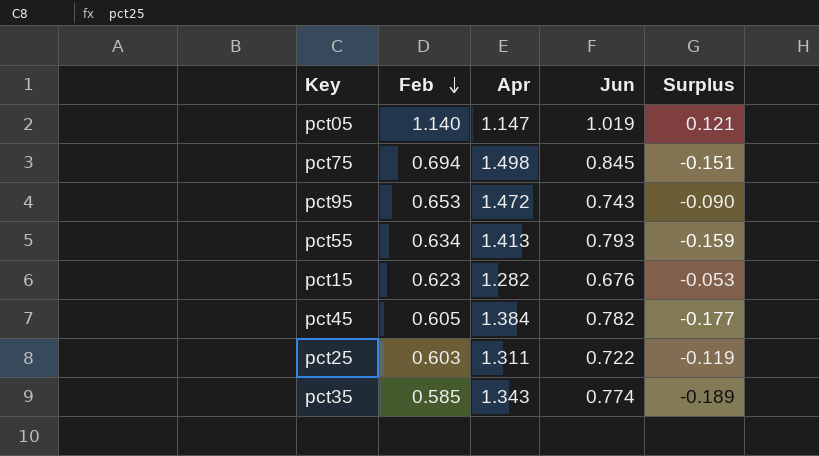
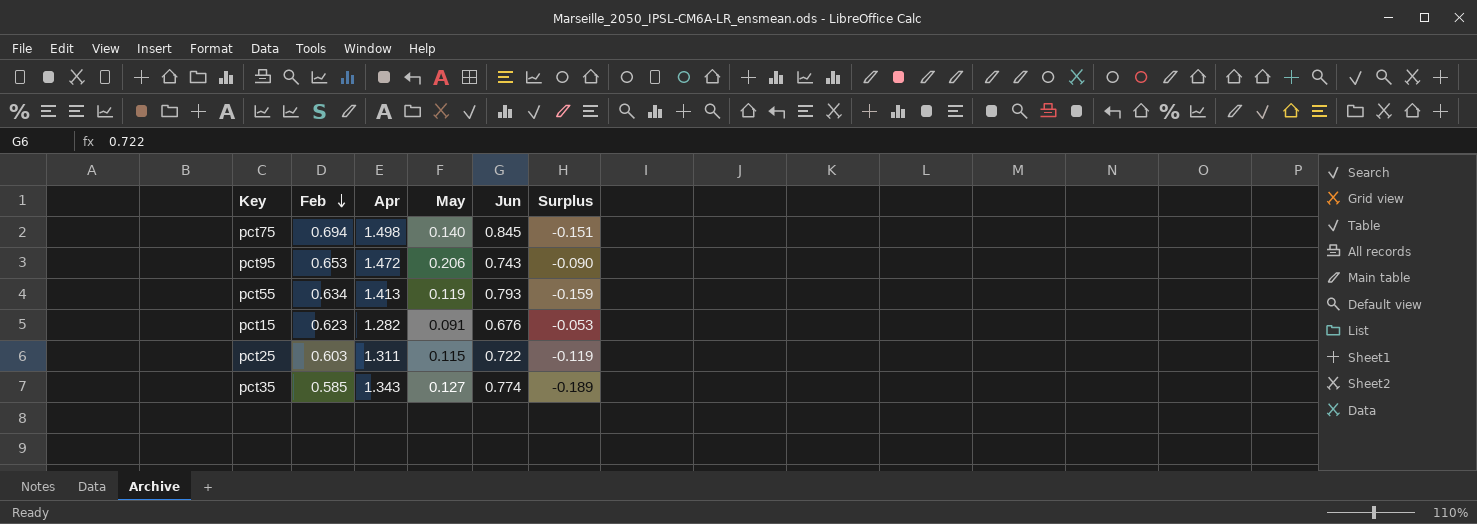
column May | position: none -> 4
row pct05: 1.140 | 1.147 | 1.019 | 0.121 -> none
row pct45: 0.605 | 1.384 | 0.782 | -0.177 -> none

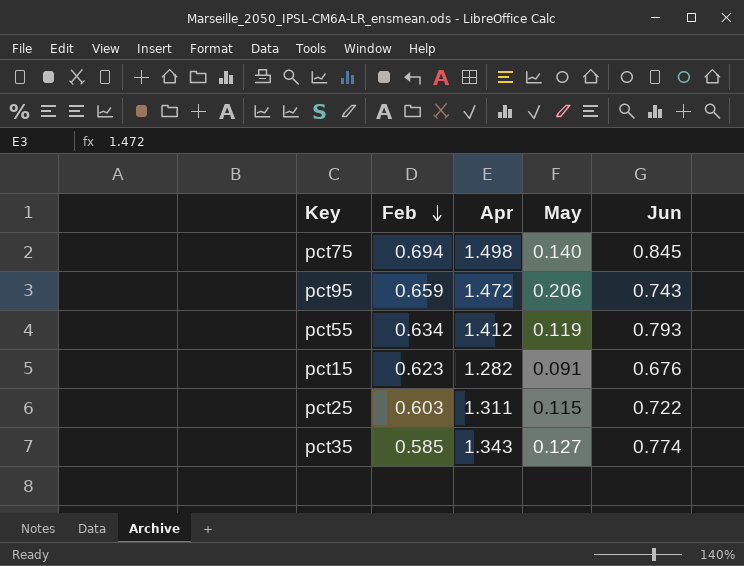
column Surplus | formula: [Feb] - [Jun] -> none
pct95 | Feb: 0.653 -> 0.659
pct55 | Apr: 1.413 -> 1.412

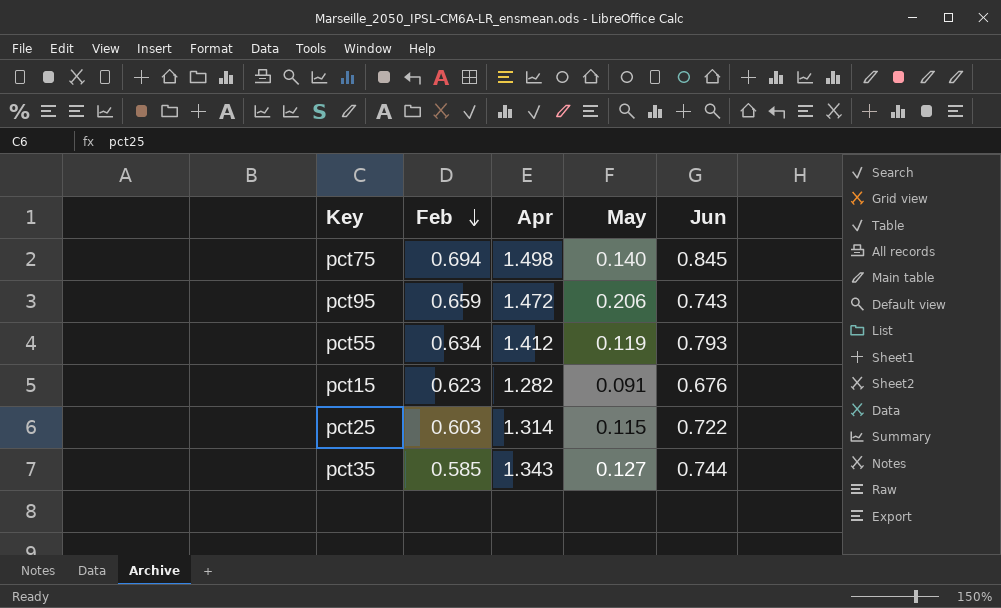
pct25 | Apr: 1.311 -> 1.314
pct35 | Jun: 0.774 -> 0.744

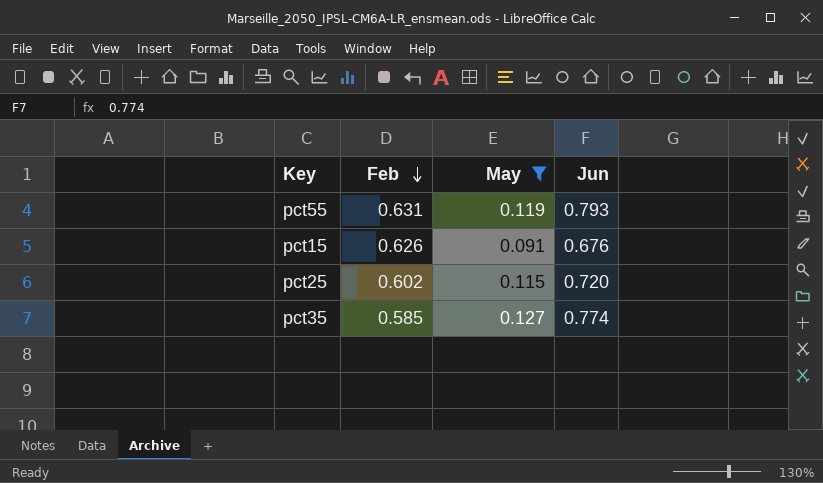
filter: none -> May <= 0.127
column Apr | position: 3 -> none
pct55 | Feb: 0.634 -> 0.631
pct15 | Feb: 0.623 -> 0.626
pct25 | Feb: 0.603 -> 0.602
pct25 | Jun: 0.722 -> 0.720
pct35 | Jun: 0.744 -> 0.774

